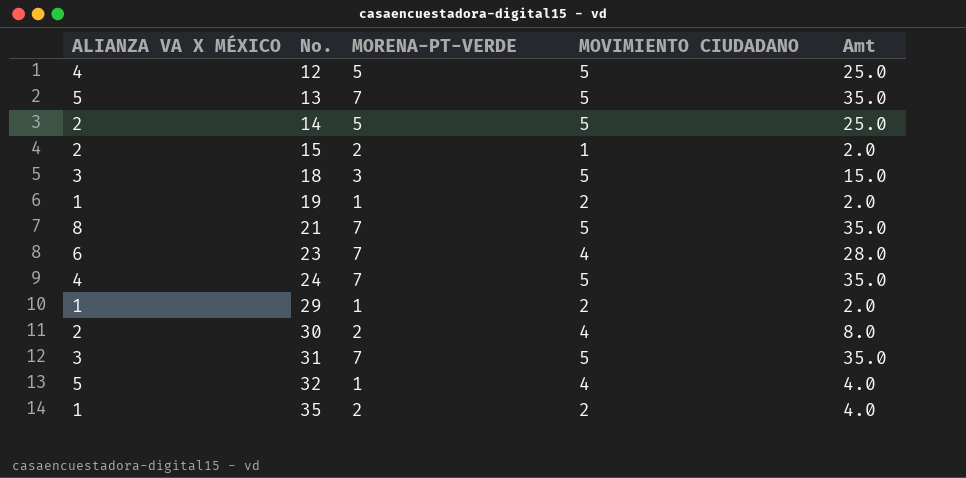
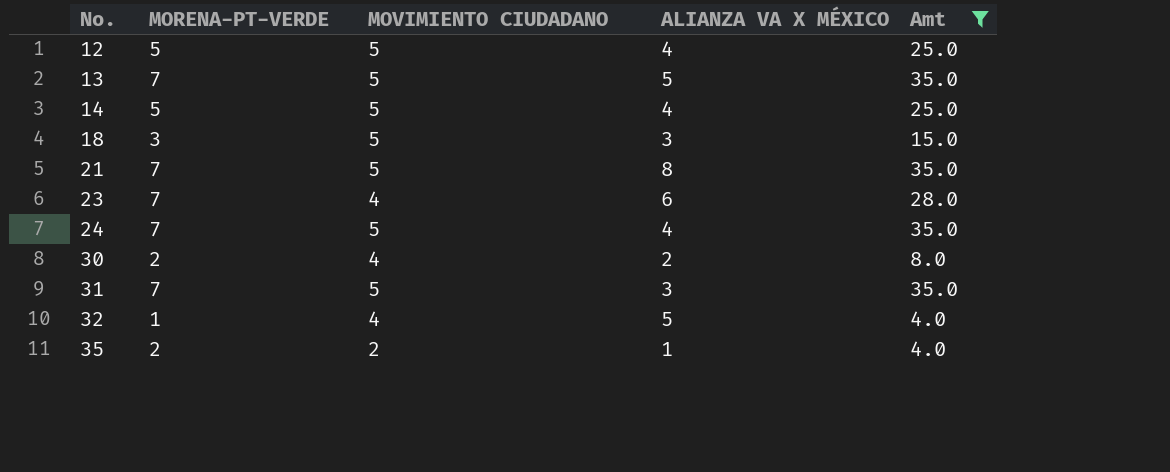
filter: none -> Amt != 2.0
column ALIANZA VA X MÉXICO | position: 1 -> 4
14 | ALIANZA VA X MÉXICO: 2 -> 4

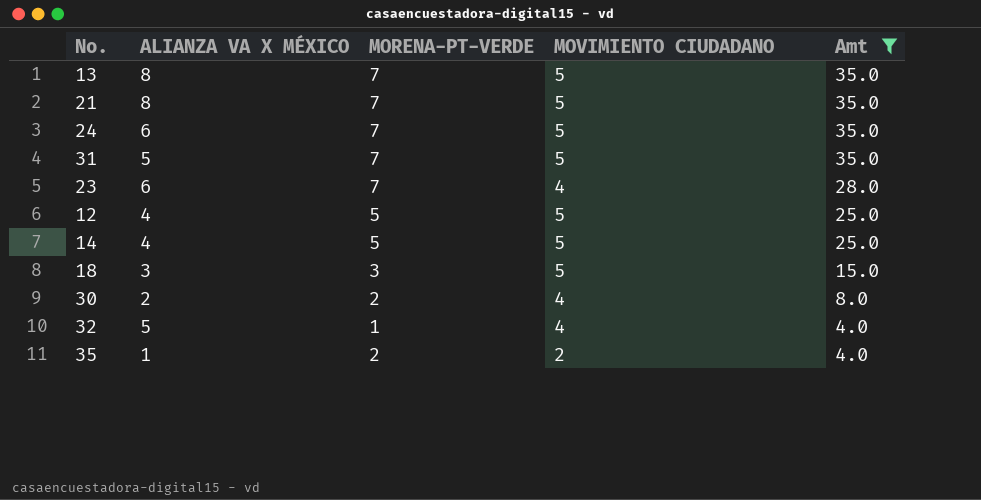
row order: No. ascending -> Amt descending
column ALIANZA VA X MÉXICO | position: 4 -> 2
13 | ALIANZA VA X MÉXICO: 5 -> 8
24 | ALIANZA VA X MÉXICO: 4 -> 6
31 | ALIANZA VA X MÉXICO: 3 -> 5

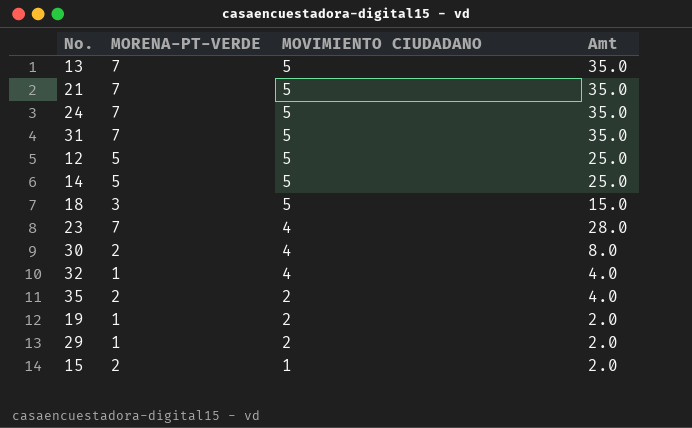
filter: Amt != 2.0 -> none
row order: Amt descending -> MOVIMIENTO CIUDADANO descending
column ALIANZA VA X MÉXICO | position: 2 -> none

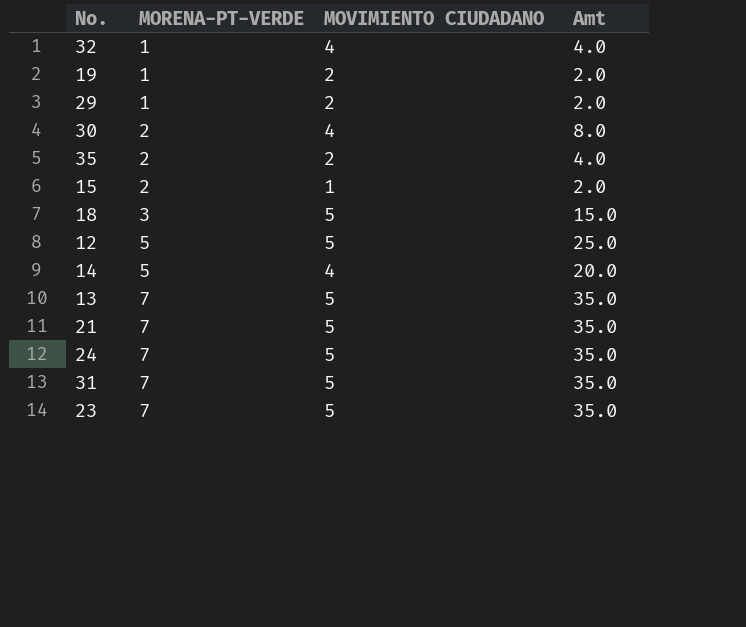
row order: MOVIMIENTO CIUDADANO descending -> MORENA-PT-VERDE ascending
14 | MOVIMIENTO CIUDADANO: 5 -> 4
14 | Amt: 25.0 -> 20.0
23 | MOVIMIENTO CIUDADANO: 4 -> 5
23 | Amt: 28.0 -> 35.0

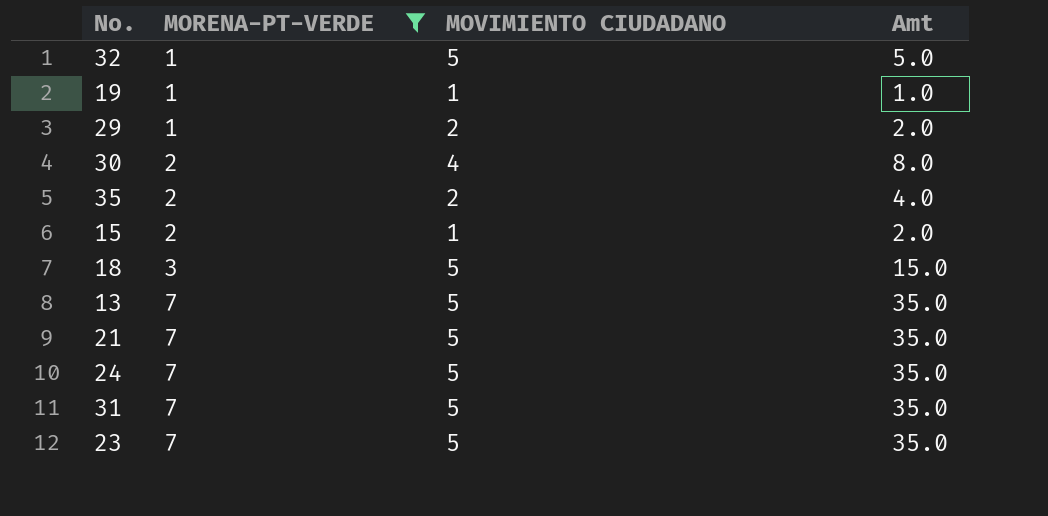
filter: none -> MORENA-PT-VERDE != 5
32 | MOVIMIENTO CIUDADANO: 4 -> 5
32 | Amt: 4.0 -> 5.0
19 | MOVIMIENTO CIUDADANO: 2 -> 1
19 | Amt: 2.0 -> 1.0

